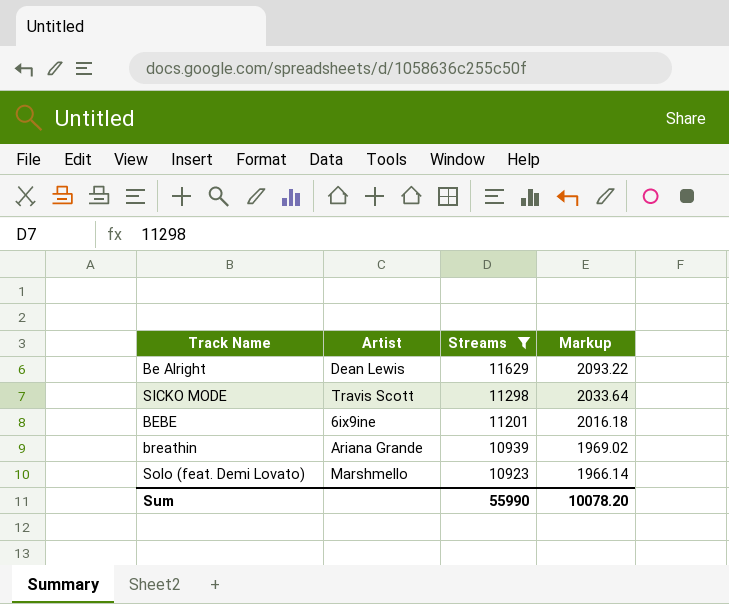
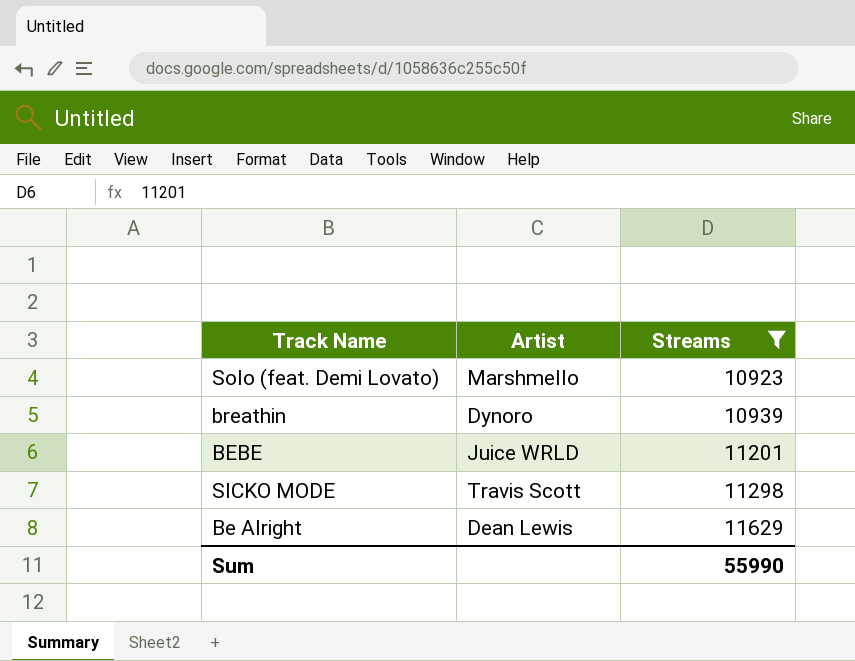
row order: Streams descending -> Streams ascending
column Markup | formula: [Streams] * 0.18 -> none
breathin | Artist: Ariana Grande -> Dynoro
BEBE | Artist: 6ix9ine -> Juice WRLD

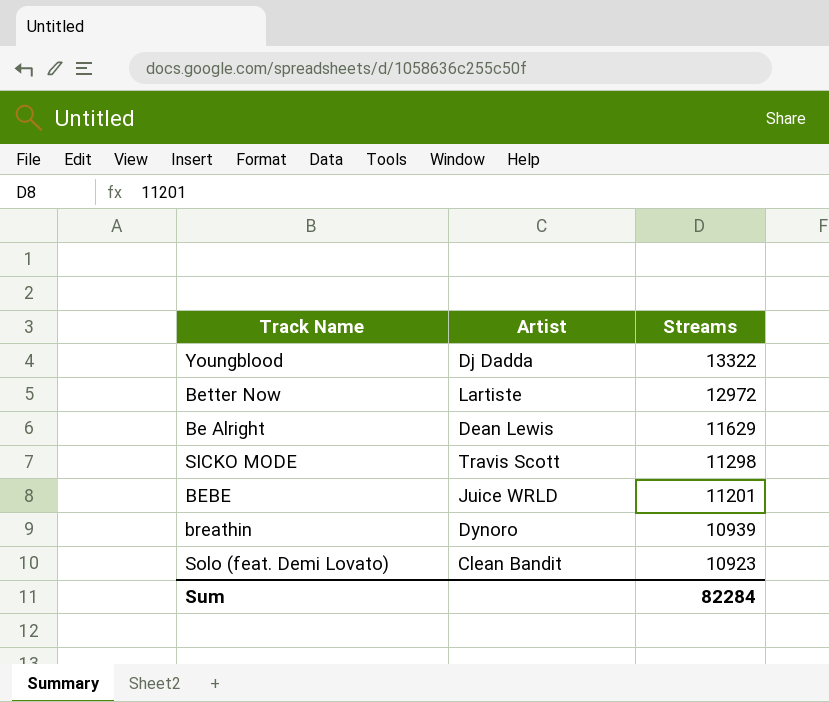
filter: Streams <= 11629 -> none
row order: Streams ascending -> Streams descending
Solo (feat. Demi Lovato) | Artist: Marshmello -> Clean Bandit
Sum | Streams: 55990 -> 82284

